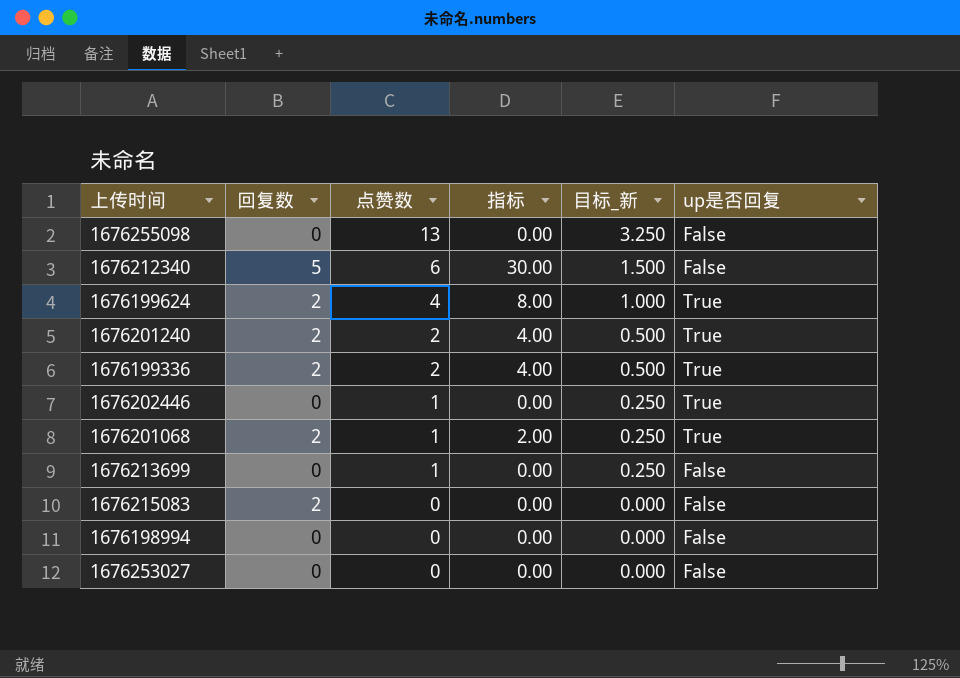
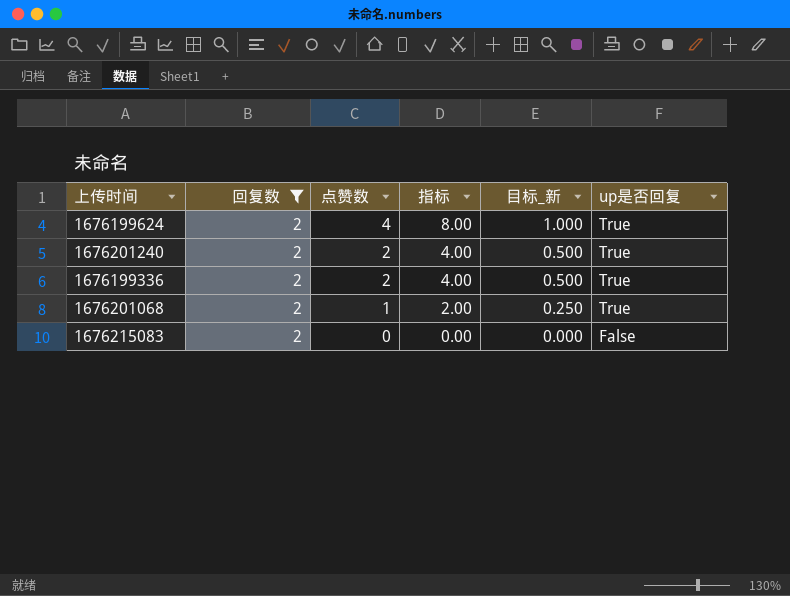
filter: none -> 回复数 = 2

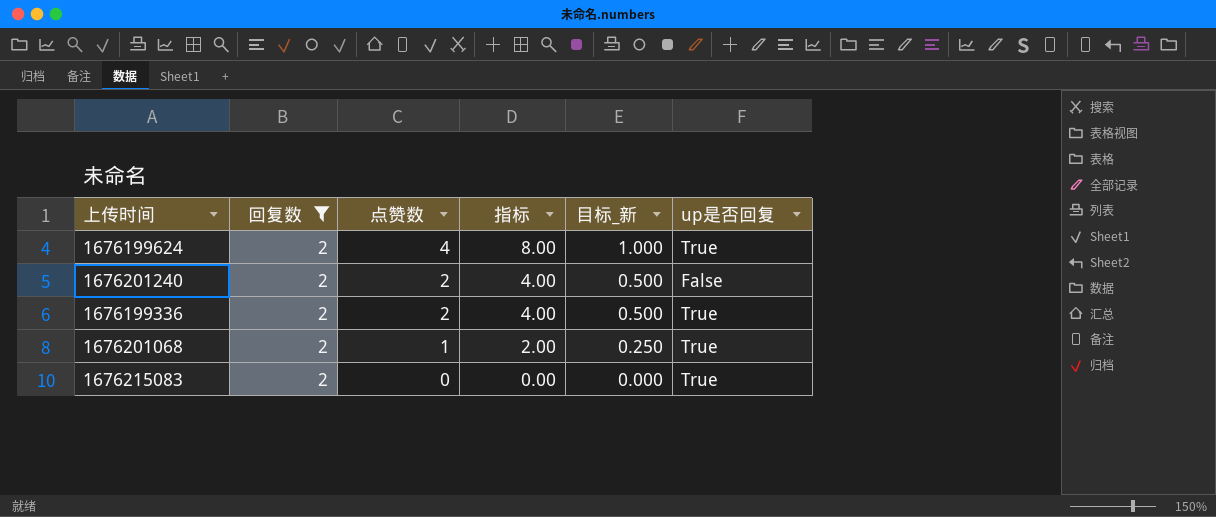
1676201240 | up是否回复: True -> False
1676215083 | up是否回复: False -> True

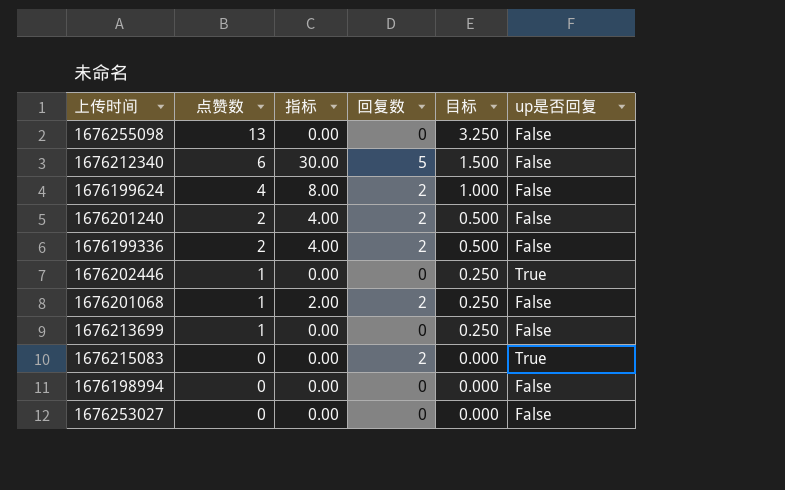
filter: 回复数 = 2 -> none
column 回复数 | position: 2 -> 4
column name: 目标_新 -> 目标
1676199624 | up是否回复: True -> False
1676199336 | up是否回复: True -> False
1676201068 | up是否回复: True -> False

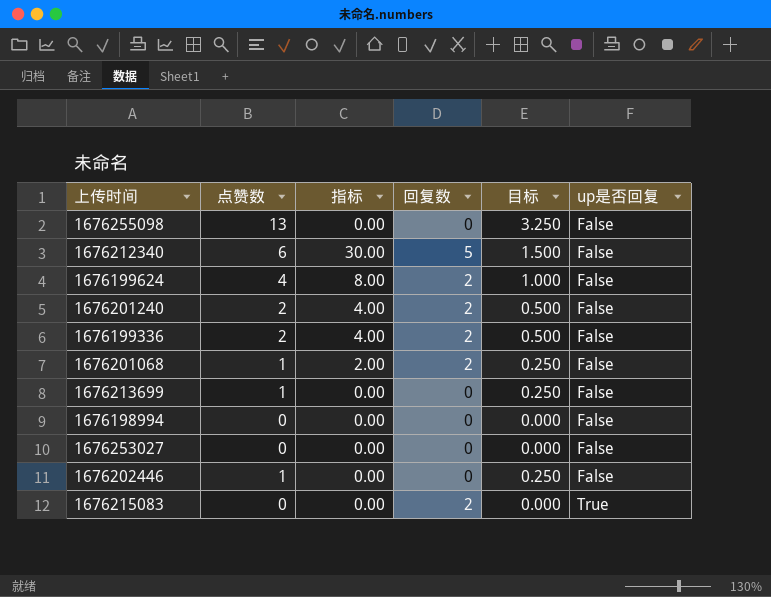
row order: 点赞数 descending -> up是否回复 ascending
1676202446 | up是否回复: True -> False

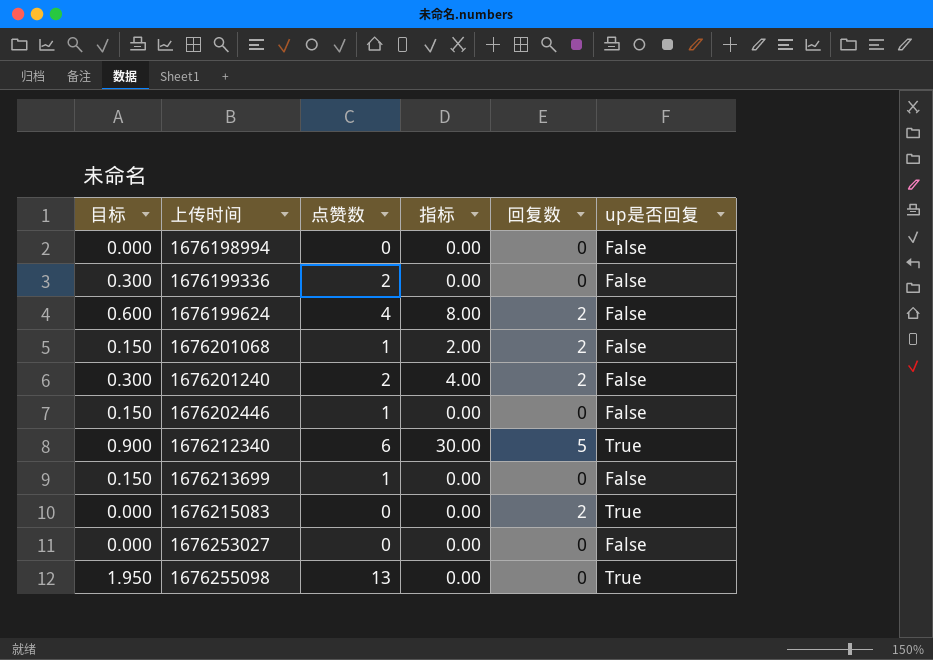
row order: up是否回复 ascending -> 上传时间 ascending
column 目标 | formula: [点赞数] * 0.25 -> [点赞数] * 0.15
column 目标 | position: 5 -> 1
1676199336 | 指标: 4.00 -> 0.00
1676199336 | 回复数: 2 -> 0
1676212340 | up是否回复: False -> True
1676255098 | up是否回复: False -> True

